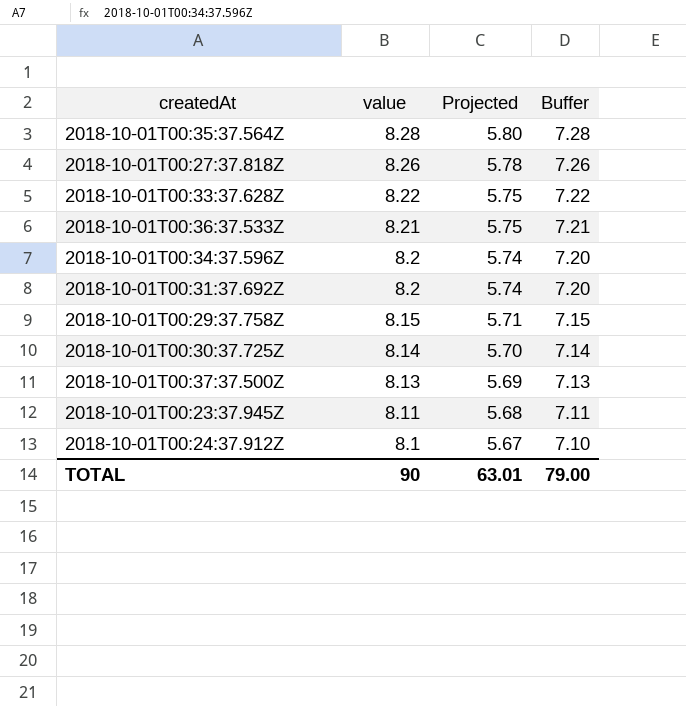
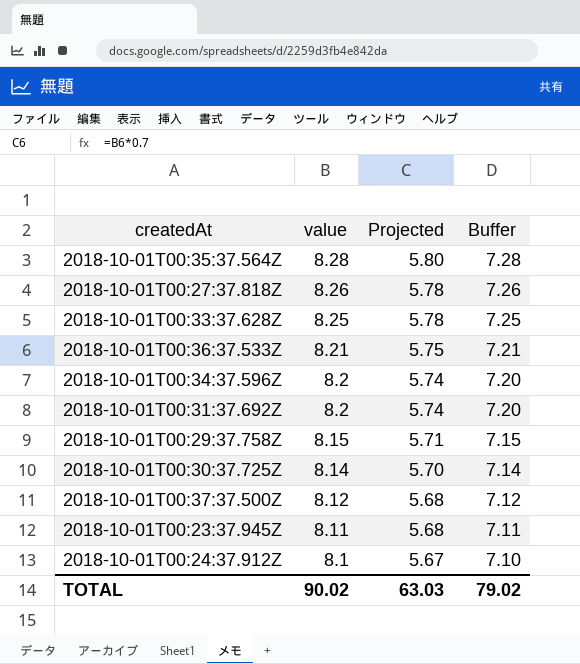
2018-10-01T00:33:37.628Z | value: 8.22 -> 8.25
2018-10-01T00:33:37.628Z | Projected: 5.75 -> 5.78
2018-10-01T00:33:37.628Z | Buffer: 7.22 -> 7.25
2018-10-01T00:37:37.500Z | value: 8.13 -> 8.12
2018-10-01T00:37:37.500Z | Projected: 5.69 -> 5.68
2018-10-01T00:37:37.500Z | Buffer: 7.13 -> 7.12
TOTAL | value: 90 -> 90.02
TOTAL | Projected: 63.01 -> 63.03
TOTAL | Buffer: 79.00 -> 79.02

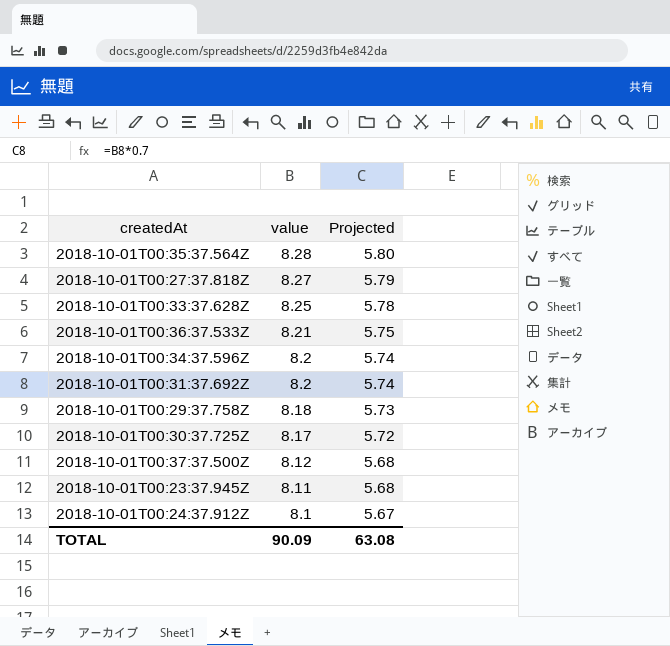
column Buffer | formula: [value] - 1 -> none
2018-10-01T00:27:37.818Z | value: 8.26 -> 8.27
2018-10-01T00:27:37.818Z | Projected: 5.78 -> 5.79
2018-10-01T00:29:37.758Z | value: 8.15 -> 8.18
2018-10-01T00:29:37.758Z | Projected: 5.71 -> 5.73
2018-10-01T00:30:37.725Z | value: 8.14 -> 8.17
2018-10-01T00:30:37.725Z | Projected: 5.70 -> 5.72
TOTAL | value: 90.02 -> 90.09
TOTAL | Projected: 63.03 -> 63.08

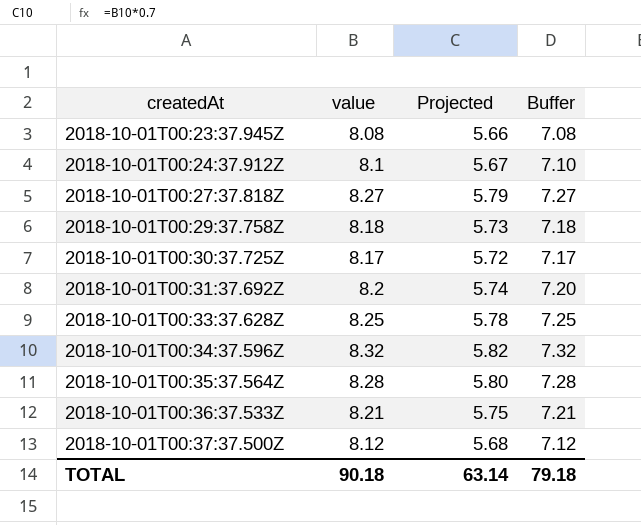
row order: value descending -> createdAt ascending
column Buffer | formula: none -> [value] - 1
2018-10-01T00:23:37.945Z | value: 8.11 -> 8.08
2018-10-01T00:23:37.945Z | Projected: 5.68 -> 5.66
2018-10-01T00:34:37.596Z | value: 8.2 -> 8.32
2018-10-01T00:34:37.596Z | Projected: 5.74 -> 5.82
TOTAL | value: 90.09 -> 90.18
TOTAL | Projected: 63.08 -> 63.14

